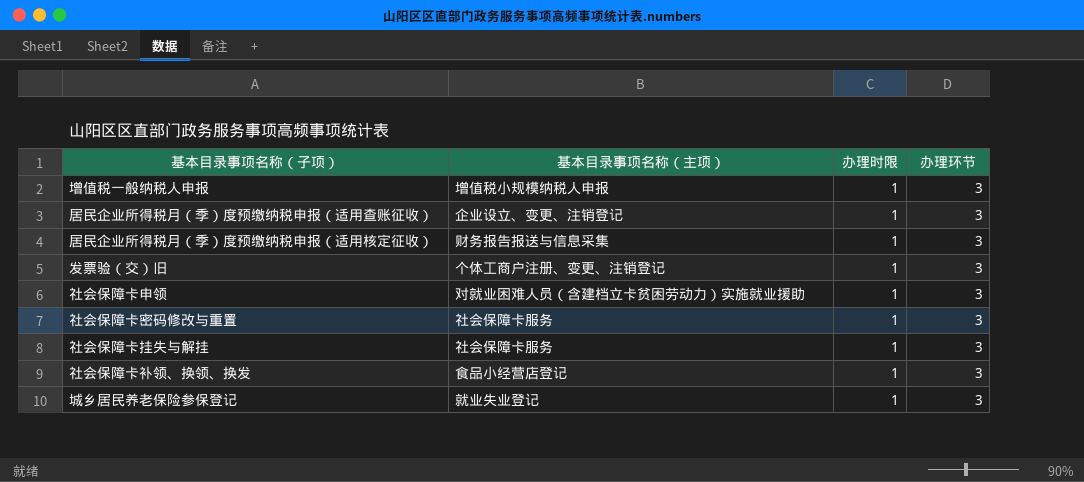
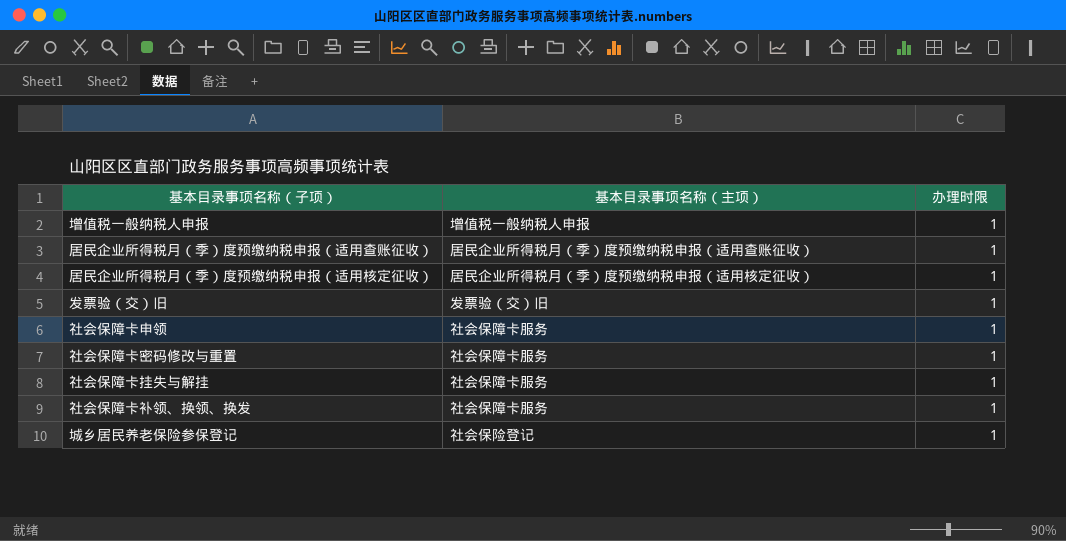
column 办理环节 | position: 4 -> none
增值税一般纳税人申报 | 基本目录事项名称（主项）: 增值税小规模纳税人申报 -> 增值税一般纳税人申报
居民企业所得税月（季）度预缴纳税申报（适用查账征收） | 基本目录事项名称（主项）: 企业设立、变更、注销登记 -> 居民企业所得税月（季）度预缴纳税申报（适用查账征收）
居民企业所得税月（季）度预缴纳税申报（适用核定征收） | 基本目录事项名称（主项）: 财务报告报送与信息采集 -> 居民企业所得税月（季）度预缴纳税申报（适用核定征收）
发票验（交）旧 | 基本目录事项名称（主项）: 个体工商户注册、变更、注销登记 -> 发票验（交）旧
社会保障卡申领 | 基本目录事项名称（主项）: 对就业困难人员（含建档立卡贫困劳动力）实施就业援助 -> 社会保障卡服务
社会保障卡补领、换领、换发 | 基本目录事项名称（主项）: 食品小经营店登记 -> 社会保障卡服务
城乡居民养老保险参保登记 | 基本目录事项名称（主项）: 就业失业登记 -> 社会保险登记

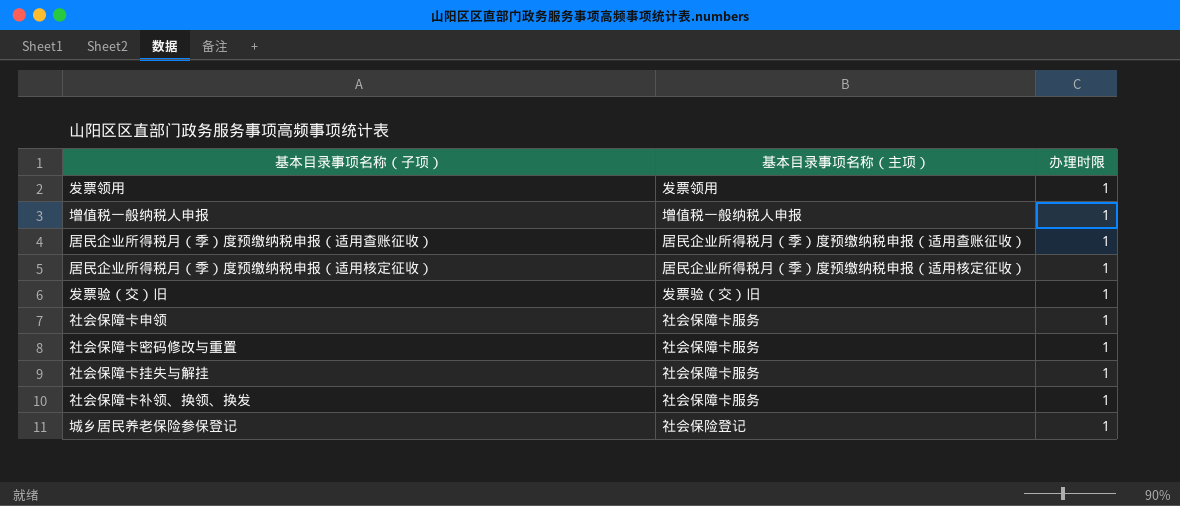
row 发票领用: none -> 发票领用 | 1

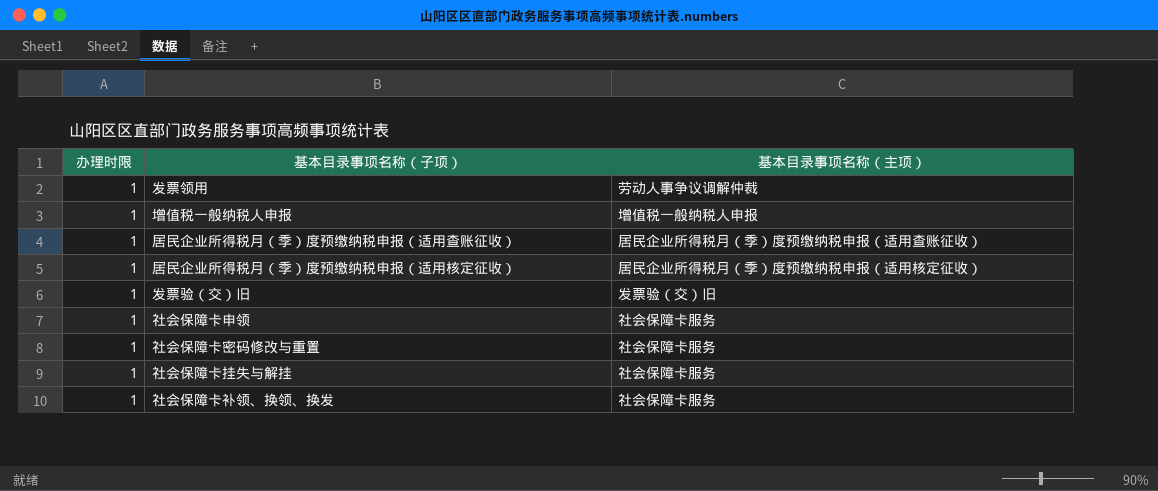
column 办理时限 | position: 3 -> 1
row 城乡居民养老保险参保登记: 社会保险登记 | 1 -> none
发票领用 | 基本目录事项名称（主项）: 发票领用 -> 劳动人事争议调解仲裁

